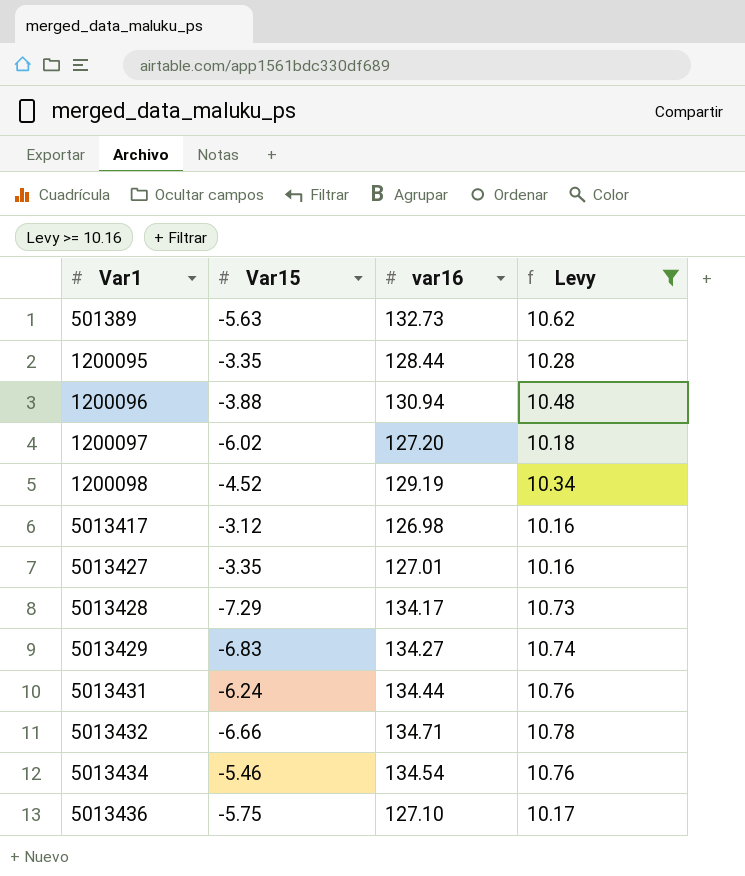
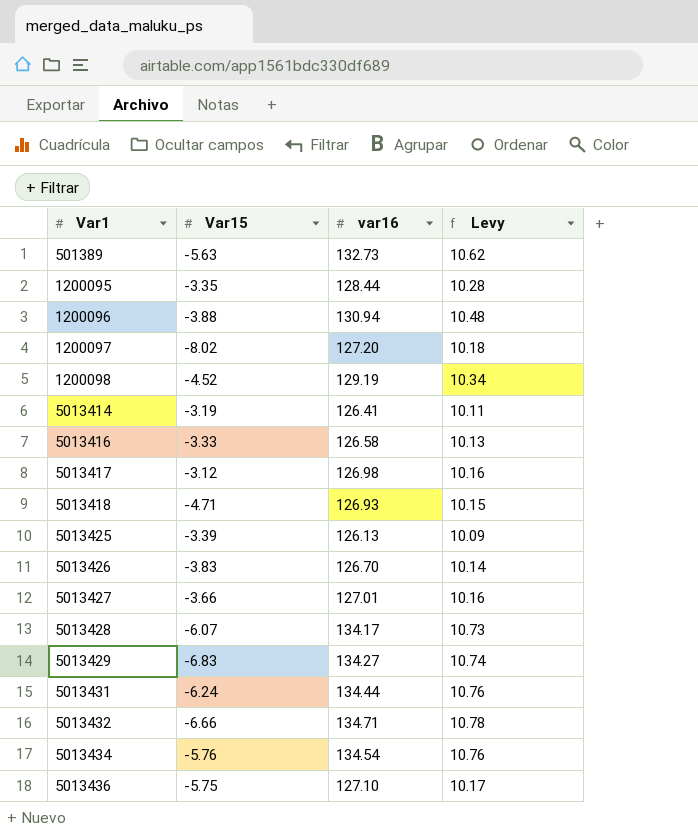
filter: Levy >= 10.16 -> none
1200097 | Var15: -6.02 -> -8.02
5013427 | Var15: -3.35 -> -3.66
5013428 | Var15: -7.29 -> -6.07
5013434 | Var15: -5.46 -> -5.76

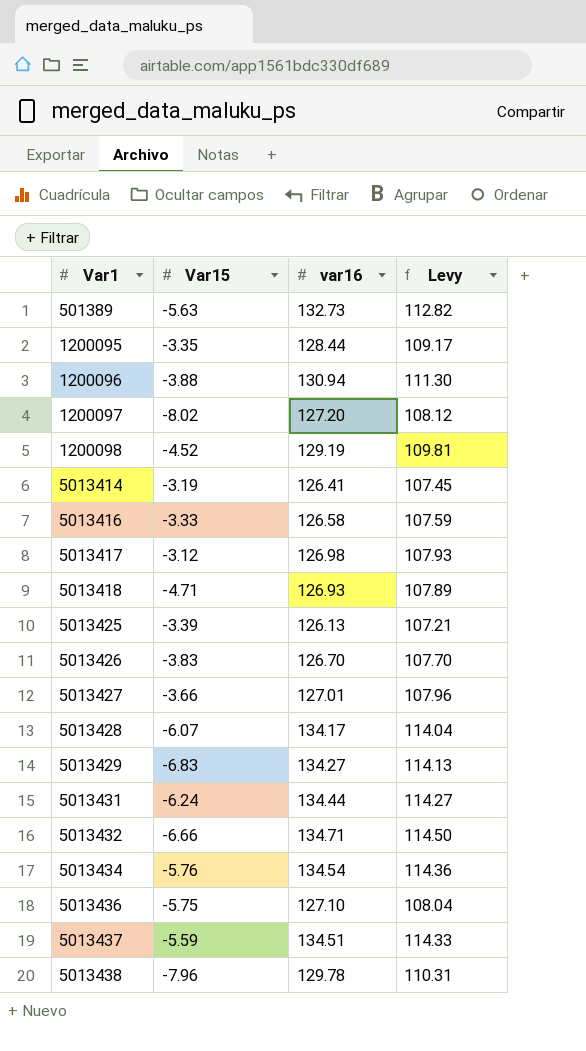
column Levy | formula: [var16] * 0.08 -> [var16] * 0.85
row 5013437: none -> -5.59 | 134.51 | 114.33
row 5013438: none -> -7.96 | 129.78 | 110.31

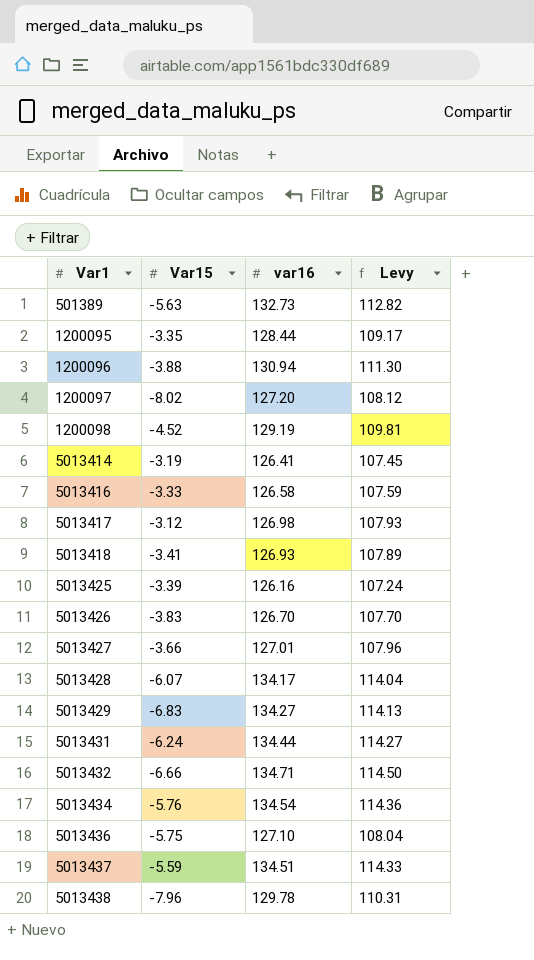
5013418 | Var15: -4.71 -> -3.41
5013425 | var16: 126.13 -> 126.16
5013425 | Levy: 107.21 -> 107.24

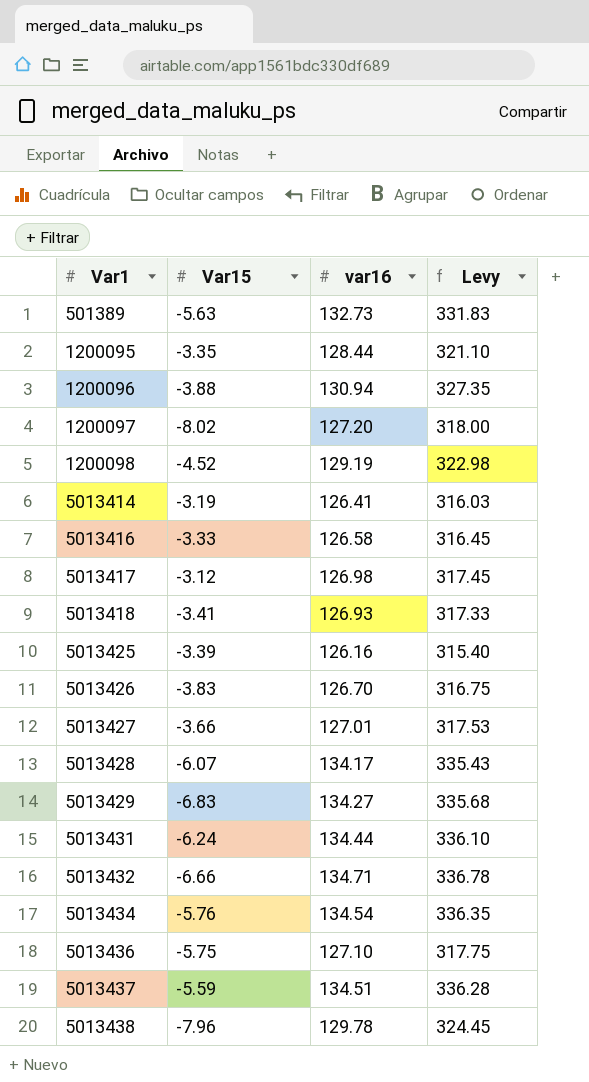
column Levy | formula: [var16] * 0.85 -> [var16] * 2.5

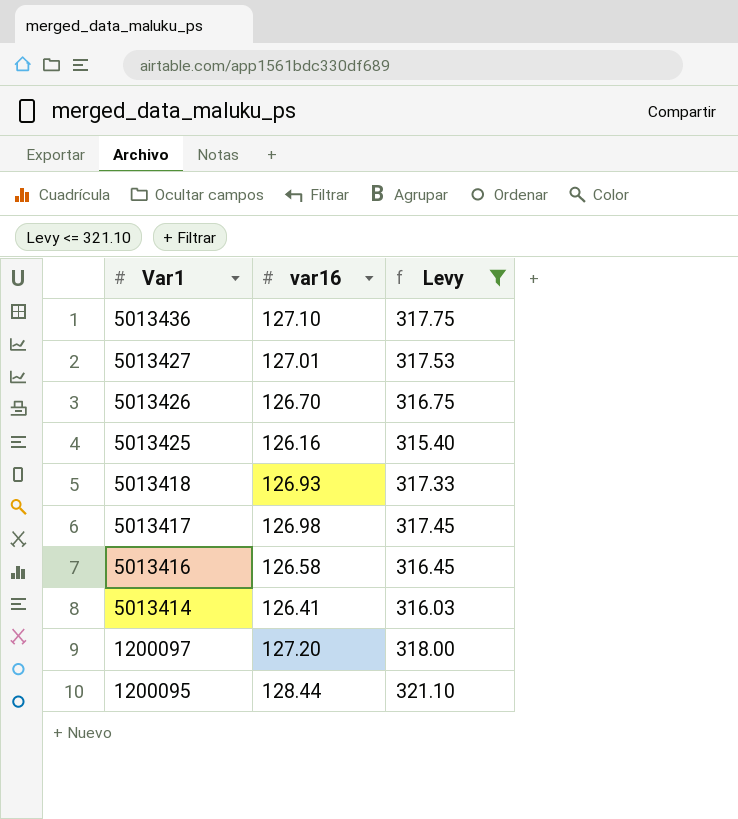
filter: none -> Levy <= 321.10
row order: Var1 ascending -> Var1 descending
column Var15 | position: 2 -> none

